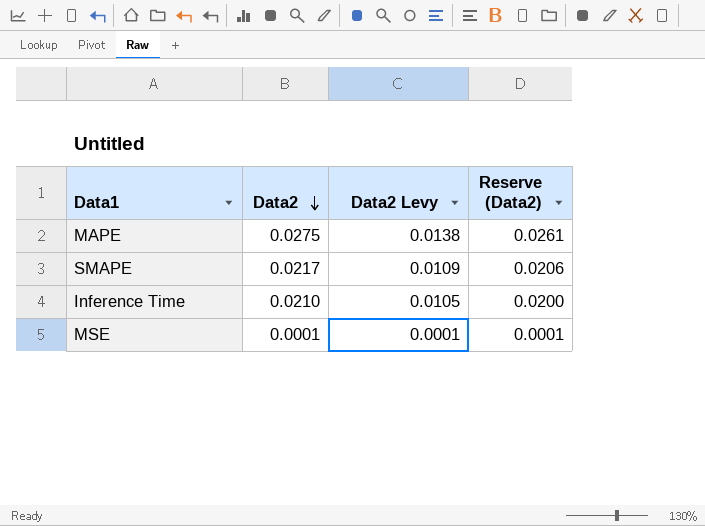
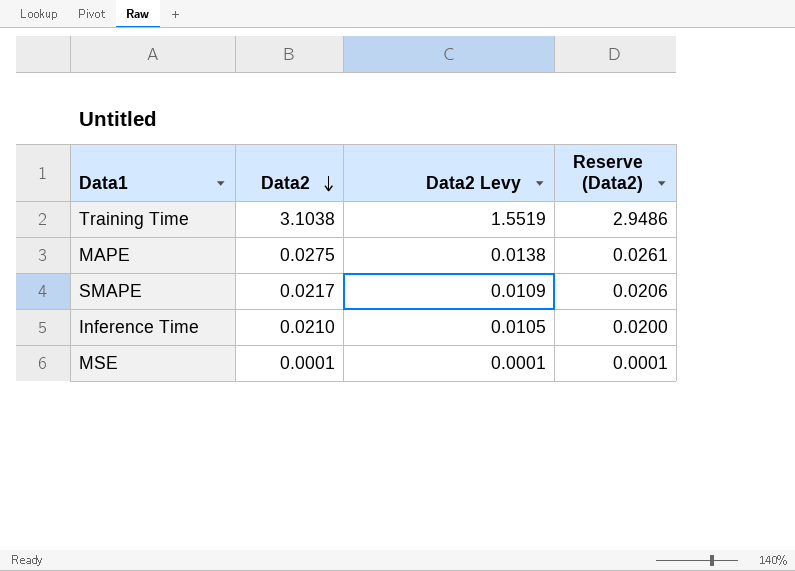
row Training Time: none -> 3.1038 | 1.5519 | 2.9486

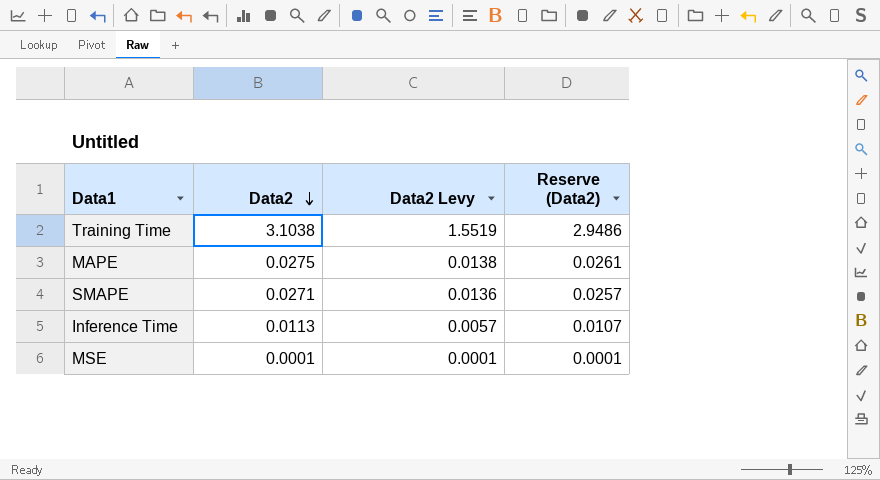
SMAPE | Data2: 0.0217 -> 0.0271
SMAPE | Data2 Levy: 0.0109 -> 0.0136
SMAPE | Reserve (Data2): 0.0206 -> 0.0257
Inference Time | Data2: 0.0210 -> 0.0113
Inference Time | Data2 Levy: 0.0105 -> 0.0057
Inference Time | Reserve (Data2): 0.0200 -> 0.0107

